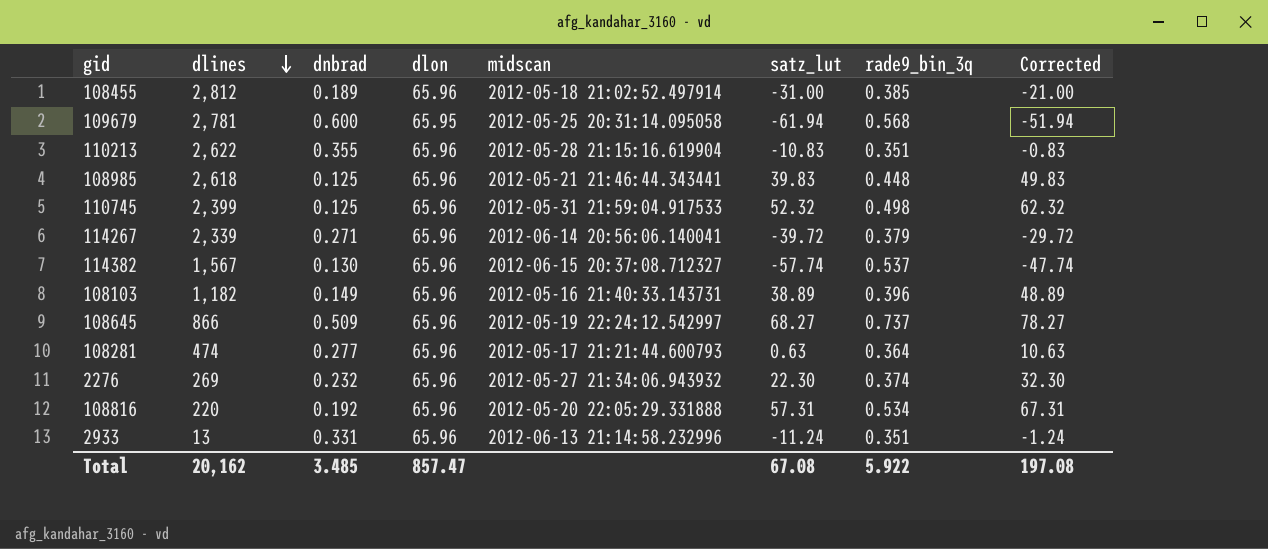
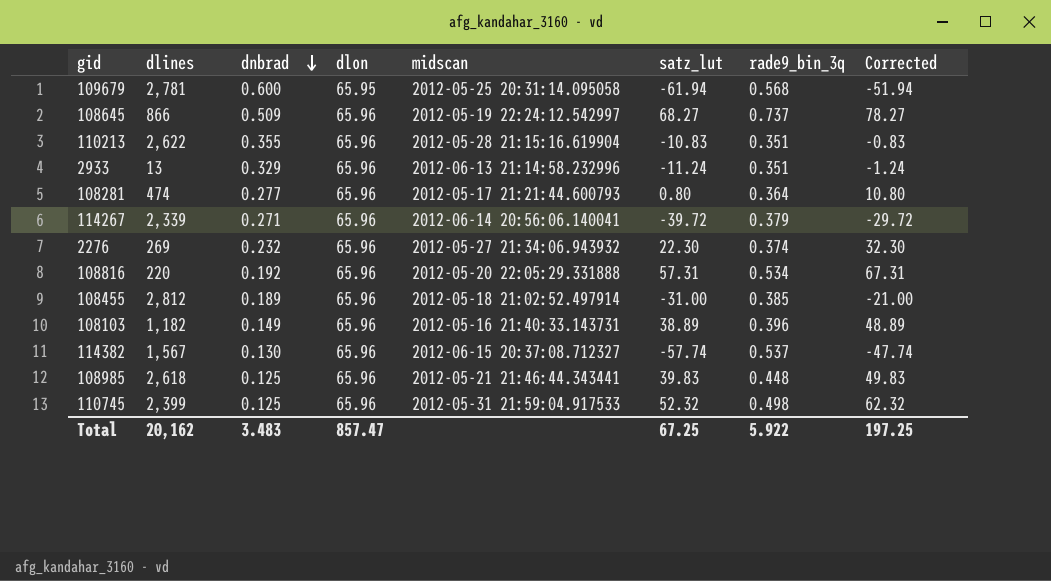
row order: dlines descending -> dnbrad descending
2933 | dnbrad: 0.331 -> 0.329
108281 | satz_lut: 0.63 -> 0.80
108281 | Corrected: 10.63 -> 10.80
Total | dnbrad: 3.485 -> 3.483
Total | satz_lut: 67.08 -> 67.25
Total | Corrected: 197.08 -> 197.25

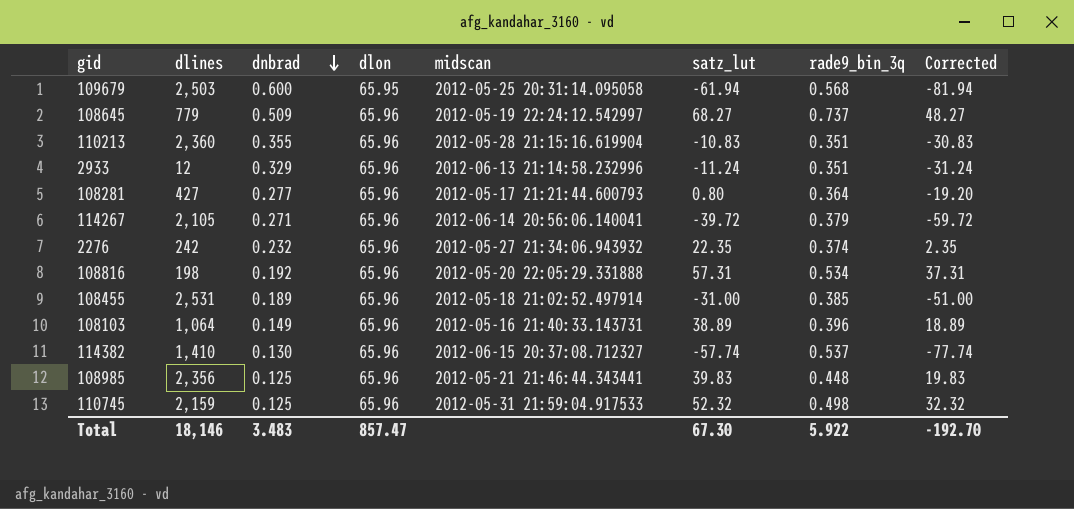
column Corrected | formula: [satz_lut] + 10 -> [satz_lut] - 20
109679 | dlines: 2,781 -> 2,503
108645 | dlines: 866 -> 779
110213 | dlines: 2,622 -> 2,360
2933 | dlines: 13 -> 12
108281 | dlines: 474 -> 427
114267 | dlines: 2,339 -> 2,105
2276 | dlines: 269 -> 242
2276 | satz_lut: 22.30 -> 22.35
108816 | dlines: 220 -> 198
108455 | dlines: 2,812 -> 2,531
108103 | dlines: 1,182 -> 1,064
114382 | dlines: 1,567 -> 1,410
108985 | dlines: 2,618 -> 2,356
110745 | dlines: 2,399 -> 2,159
Total | dlines: 20,162 -> 18,146
Total | satz_lut: 67.25 -> 67.30
Total | Corrected: 197.25 -> -192.70

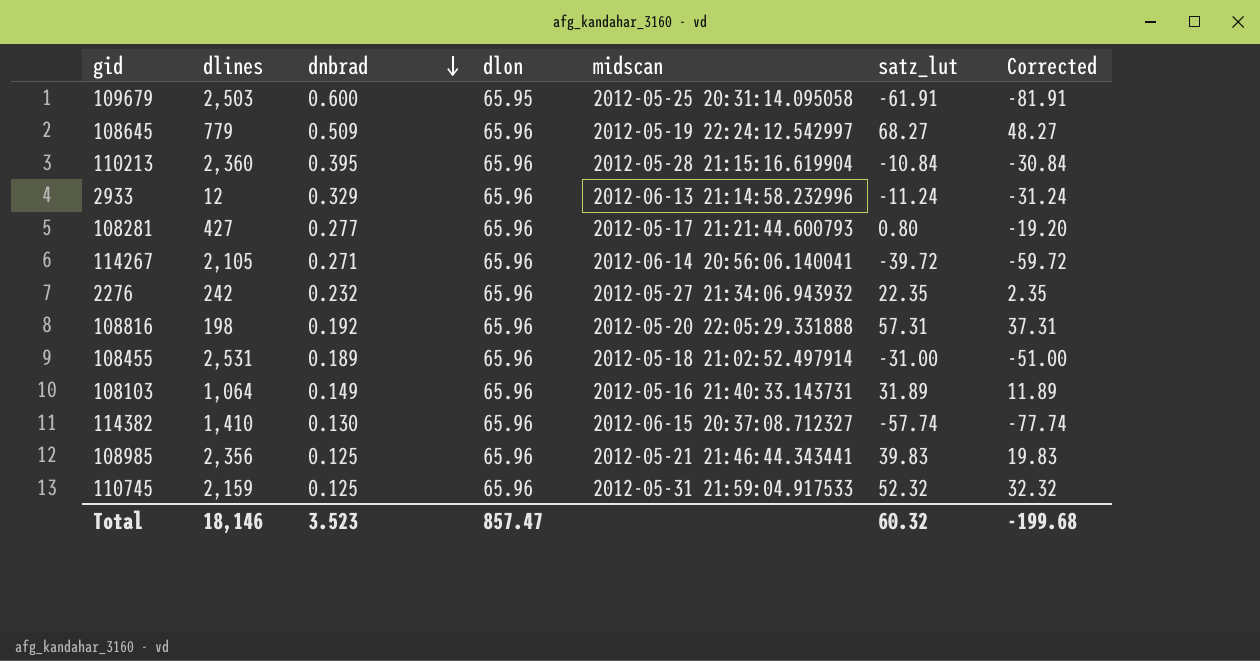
column rade9_bin_3q | position: 7 -> none
109679 | satz_lut: -61.94 -> -61.91
109679 | Corrected: -81.94 -> -81.91
110213 | dnbrad: 0.355 -> 0.395
110213 | satz_lut: -10.83 -> -10.84
110213 | Corrected: -30.83 -> -30.84
108103 | satz_lut: 38.89 -> 31.89
108103 | Corrected: 18.89 -> 11.89
Total | dnbrad: 3.483 -> 3.523
Total | satz_lut: 67.30 -> 60.32
Total | Corrected: -192.70 -> -199.68

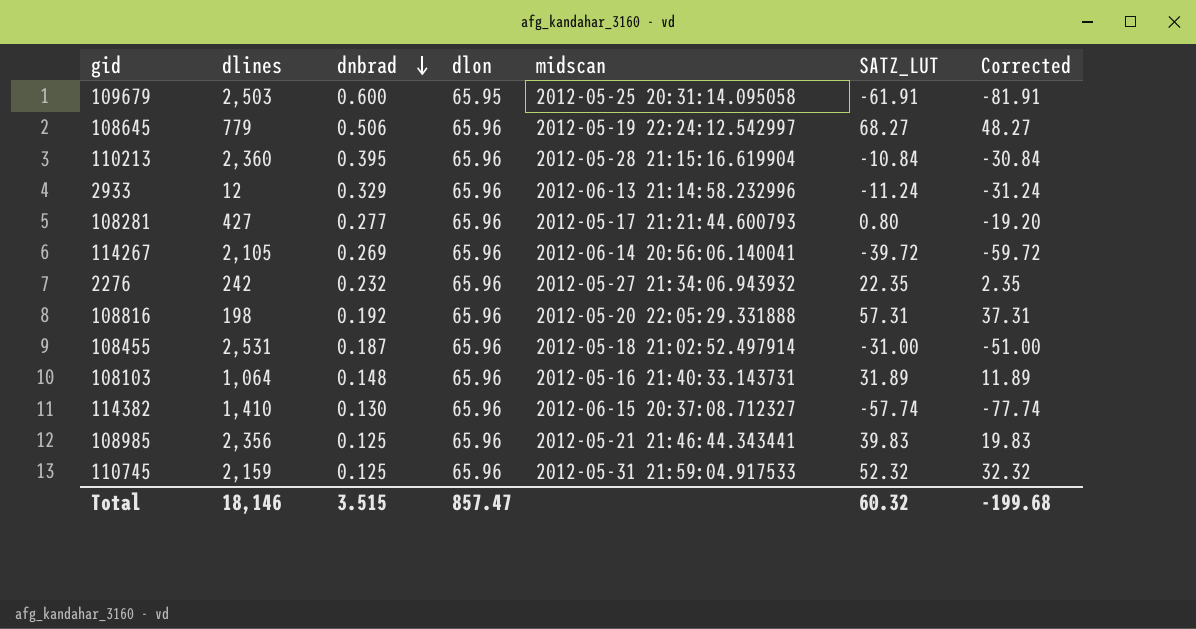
column name: satz_lut -> SATZ_LUT
108645 | dnbrad: 0.509 -> 0.506
114267 | dnbrad: 0.271 -> 0.269
108455 | dnbrad: 0.189 -> 0.187
108103 | dnbrad: 0.149 -> 0.148
Total | dnbrad: 3.523 -> 3.515

